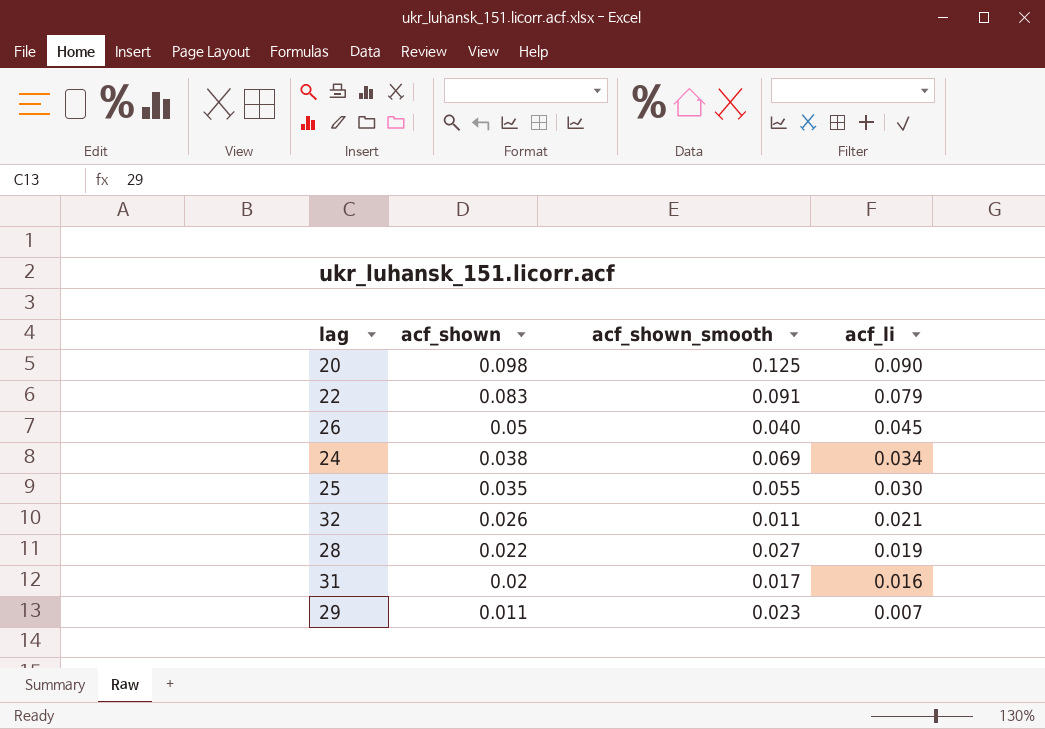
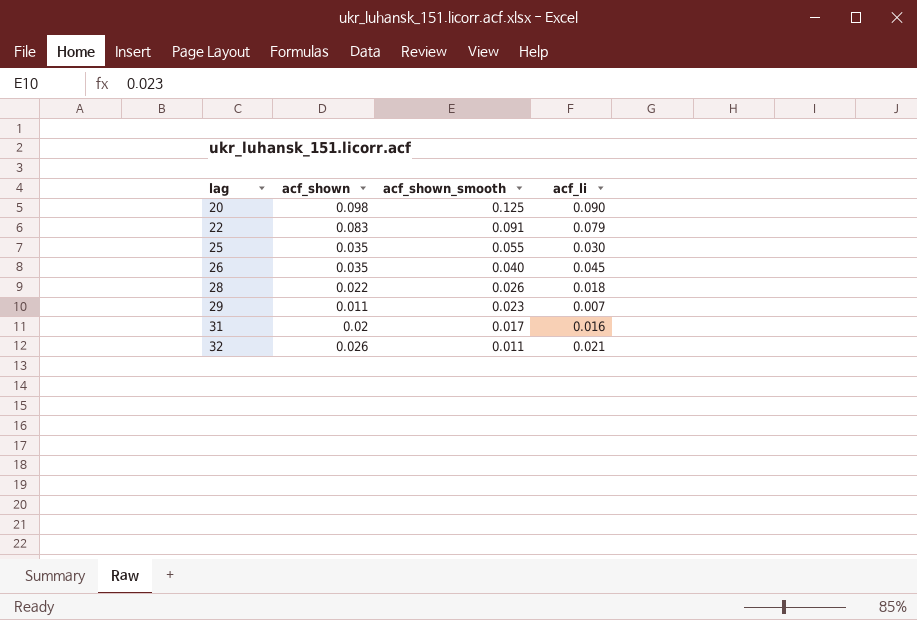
row order: acf_shown descending -> lag ascending
row 24: 0.038 | 0.069 | 0.034 -> none
26 | acf_shown: 0.05 -> 0.035
28 | acf_shown_smooth: 0.027 -> 0.026
28 | acf_li: 0.019 -> 0.018

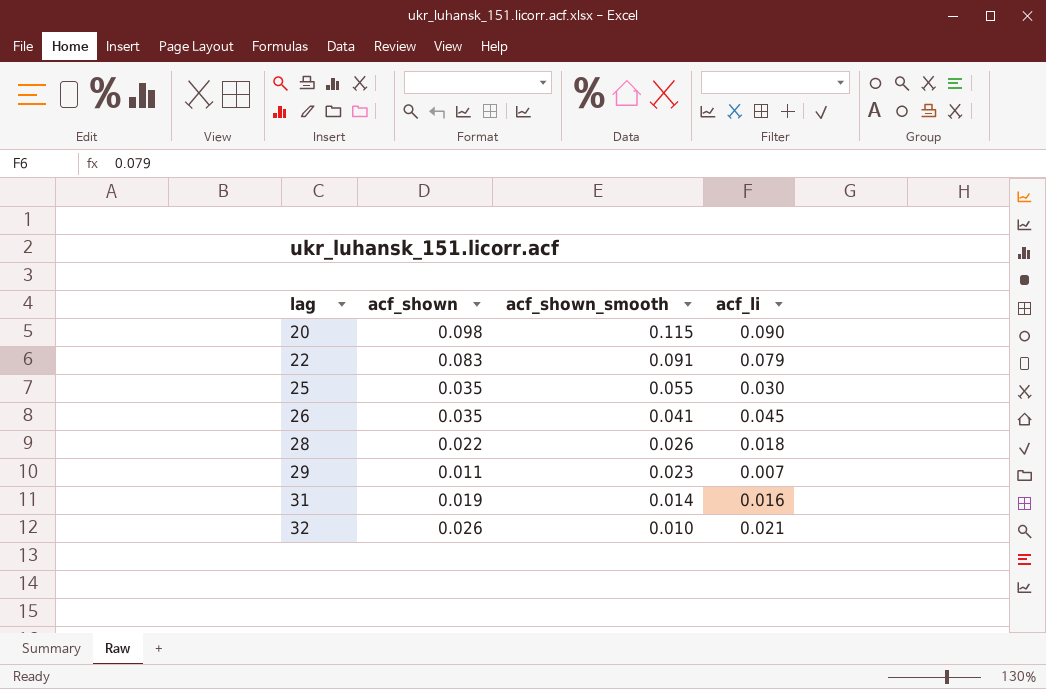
20 | acf_shown_smooth: 0.125 -> 0.115
26 | acf_shown_smooth: 0.040 -> 0.041
31 | acf_shown: 0.02 -> 0.019
31 | acf_shown_smooth: 0.017 -> 0.014
32 | acf_shown_smooth: 0.011 -> 0.010

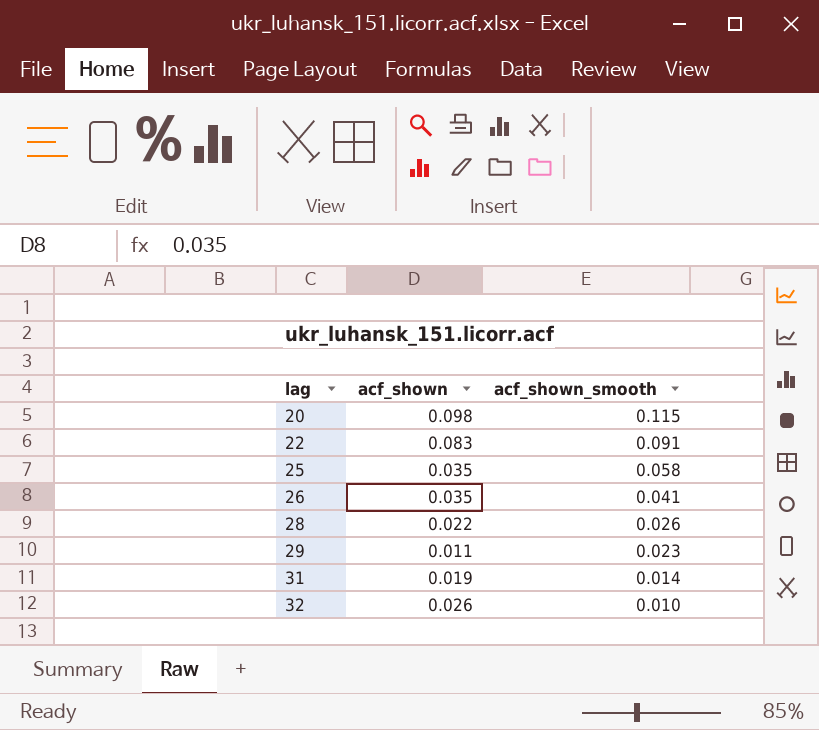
column acf_li | position: 4 -> none
25 | acf_shown_smooth: 0.055 -> 0.058

